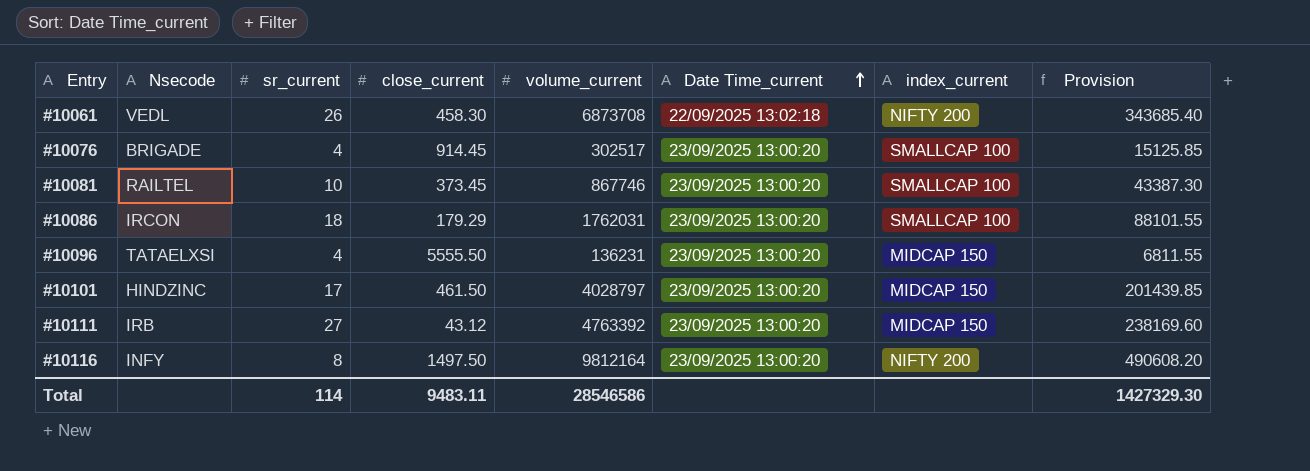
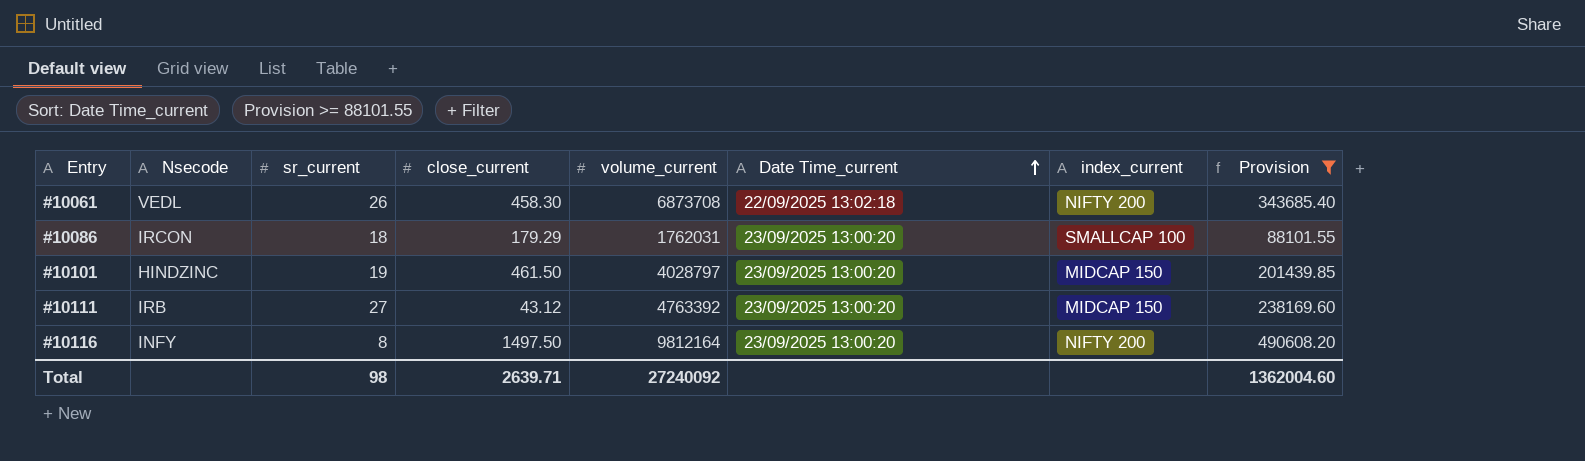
filter: none -> Provision >= 88101.55
#10101 | sr_current: 17 -> 19
Total | sr_current: 114 -> 98
Total | close_current: 9483.11 -> 2639.71
Total | volume_current: 28546586 -> 27240092
Total | Provision: 1427329.30 -> 1362004.60

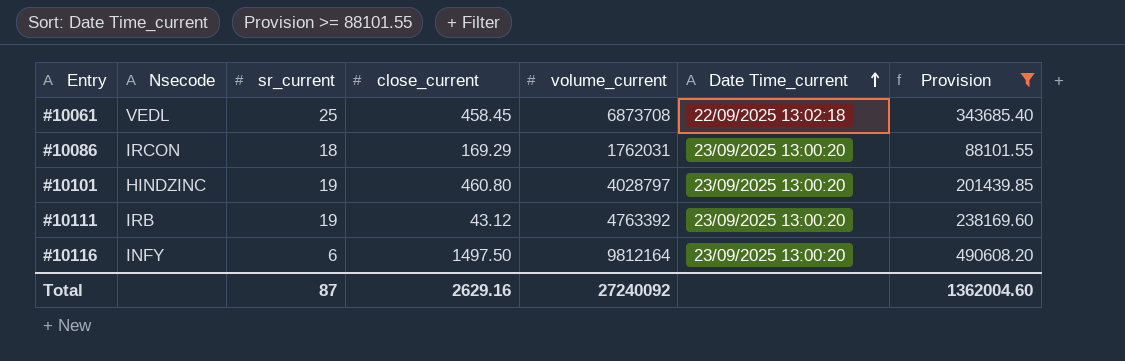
column index_current | position: 7 -> none
#10061 | sr_current: 26 -> 25
#10061 | close_current: 458.30 -> 458.45
#10086 | close_current: 179.29 -> 169.29
#10101 | close_current: 461.50 -> 460.80
#10111 | sr_current: 27 -> 19
#10116 | sr_current: 8 -> 6
Total | sr_current: 98 -> 87
Total | close_current: 2639.71 -> 2629.16

